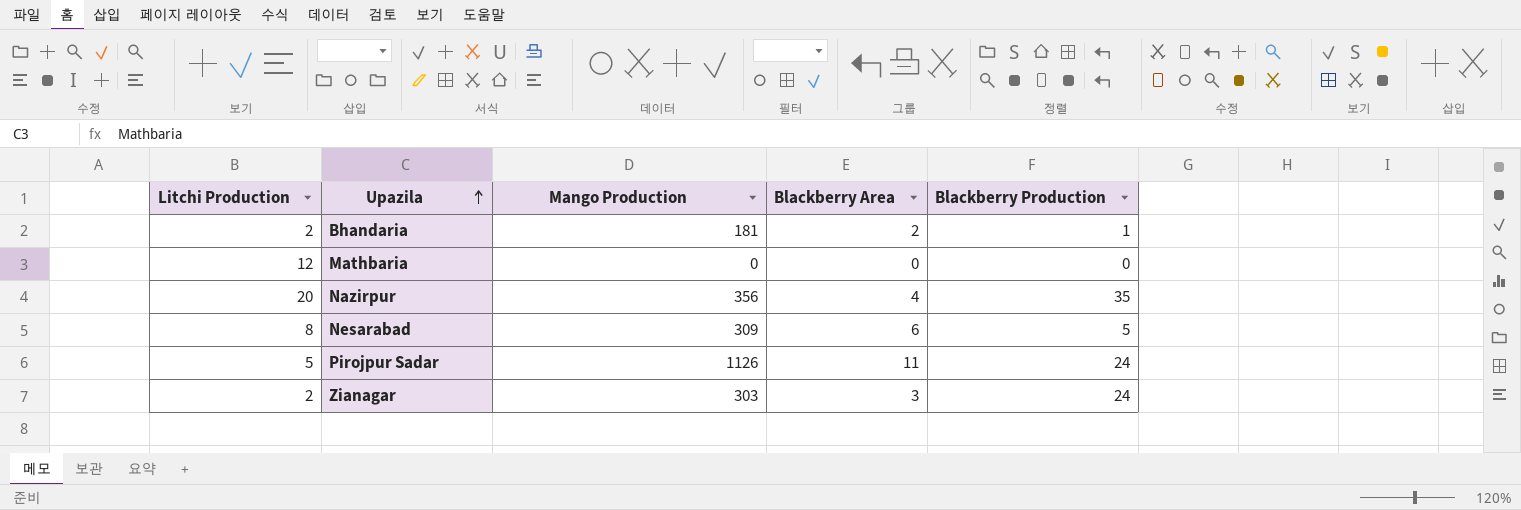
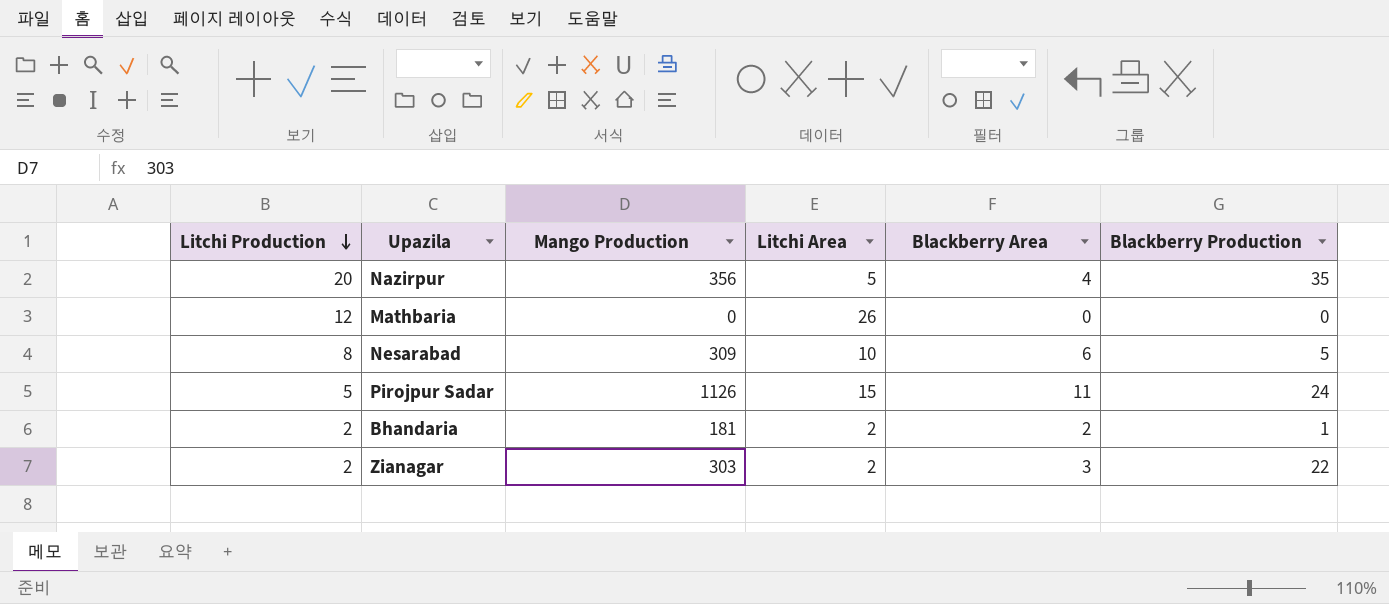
row order: Upazila ascending -> Litchi Production descending
column Litchi Area | position: none -> 4
Zianagar | Blackberry Production: 24 -> 22

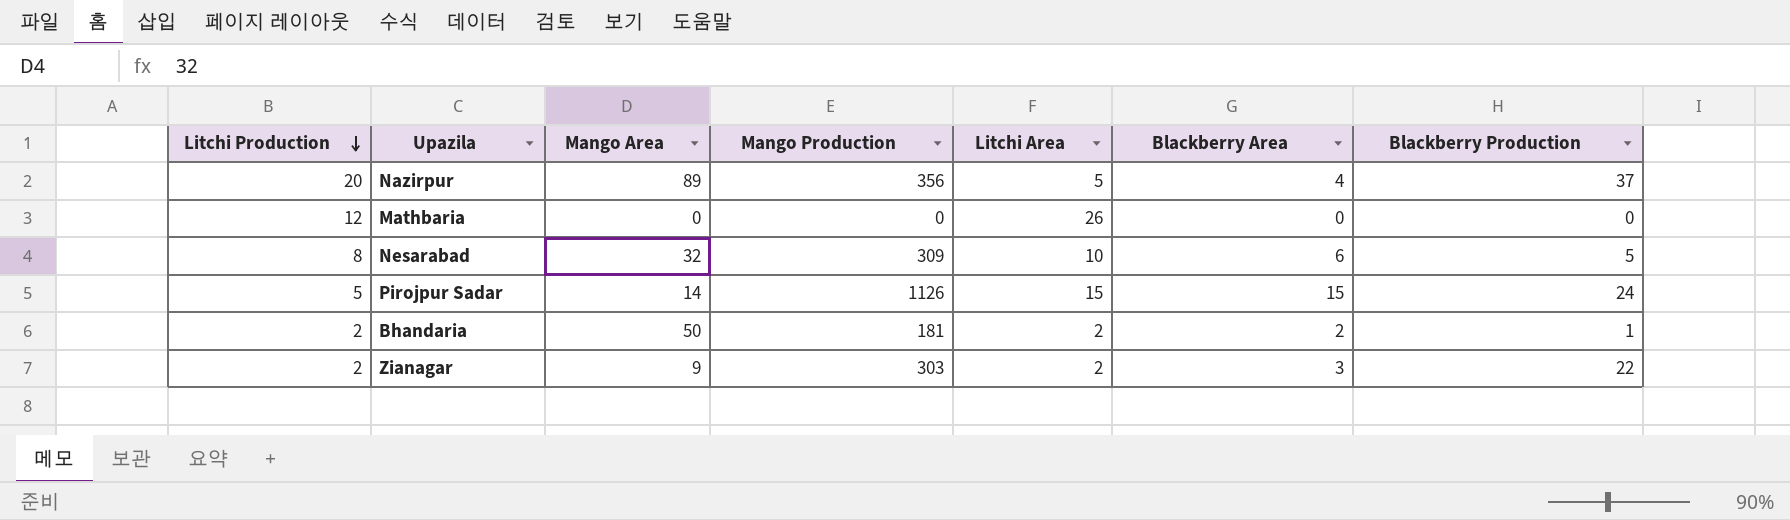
column Mango Area | position: none -> 3
Nazirpur | Blackberry Production: 35 -> 37
Pirojpur Sadar | Blackberry Area: 11 -> 15

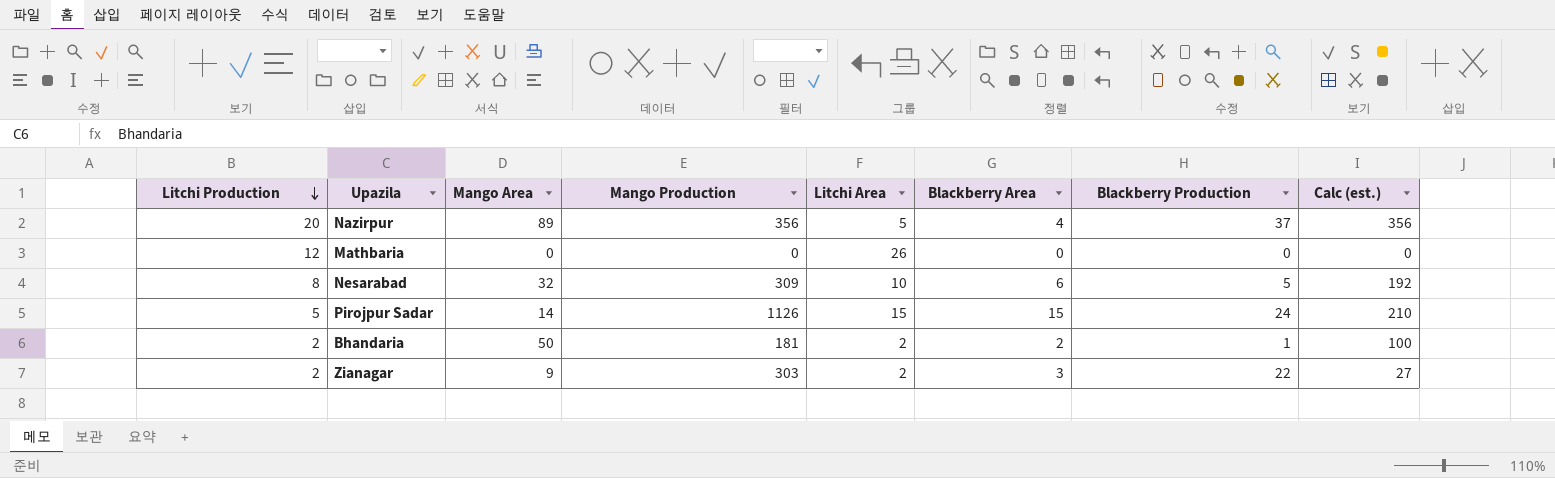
column Calc (est.) | formula: none -> [Mango Area] * [Blackberry Area]

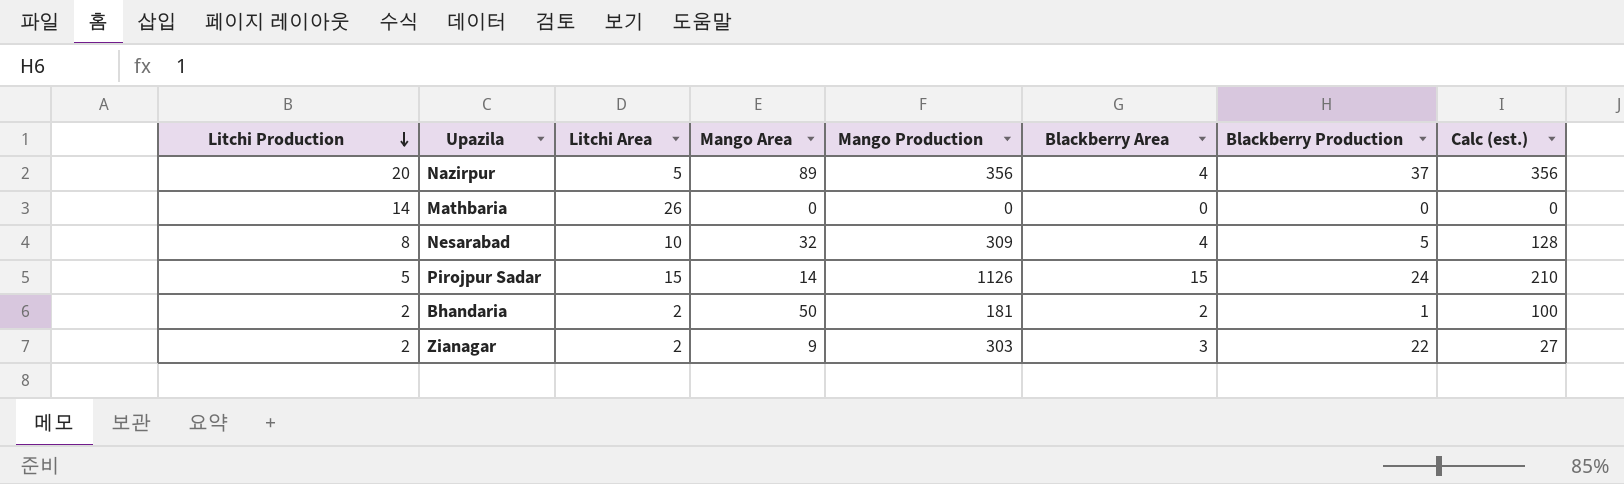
column Litchi Area | position: 5 -> 3
Mathbaria | Litchi Production: 12 -> 14
Nesarabad | Blackberry Area: 6 -> 4
Nesarabad | Calc (est.): 192 -> 128

